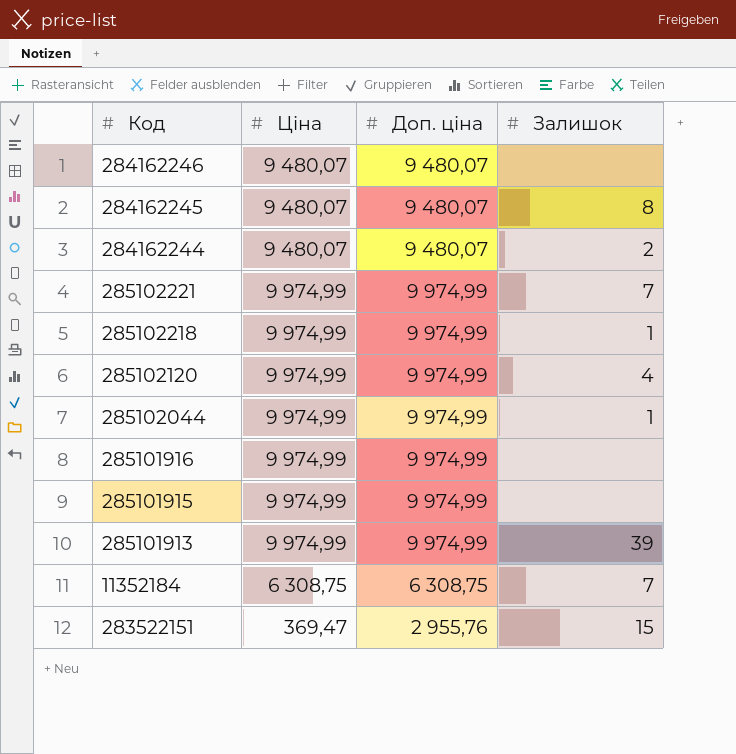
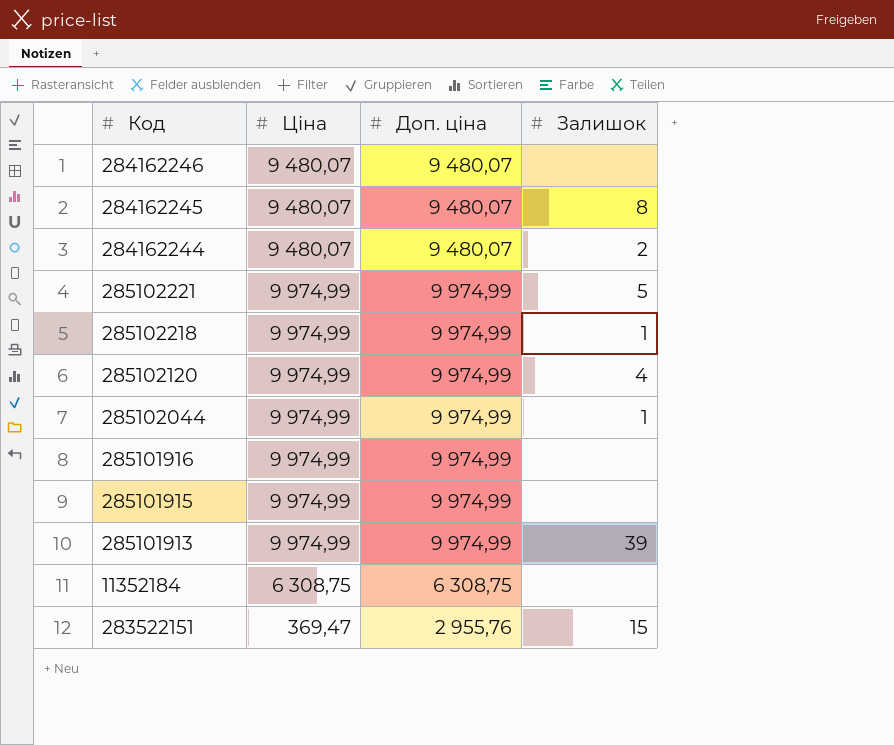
285102221 | Залишок: 7 -> 5
11352184 | Залишок: 7 -> none

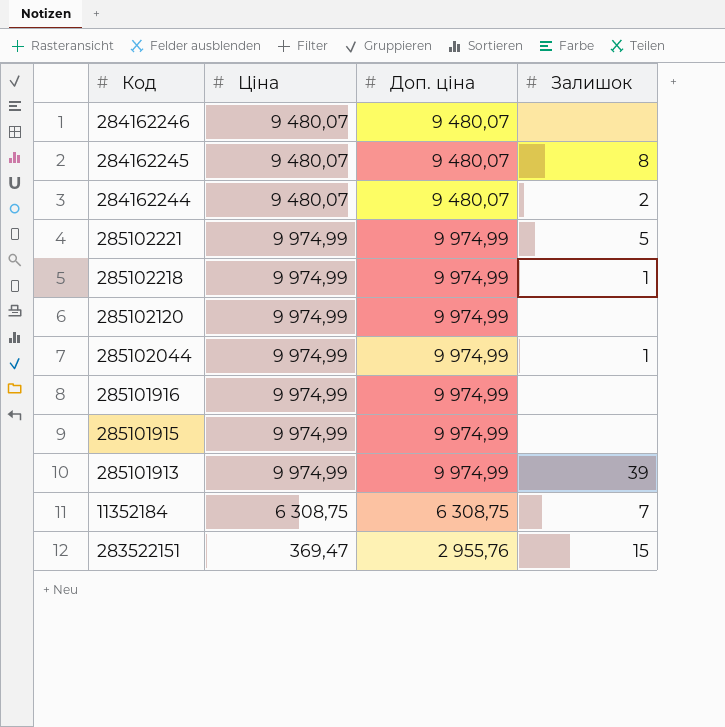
285102120 | Залишок: 4 -> none
11352184 | Залишок: none -> 7

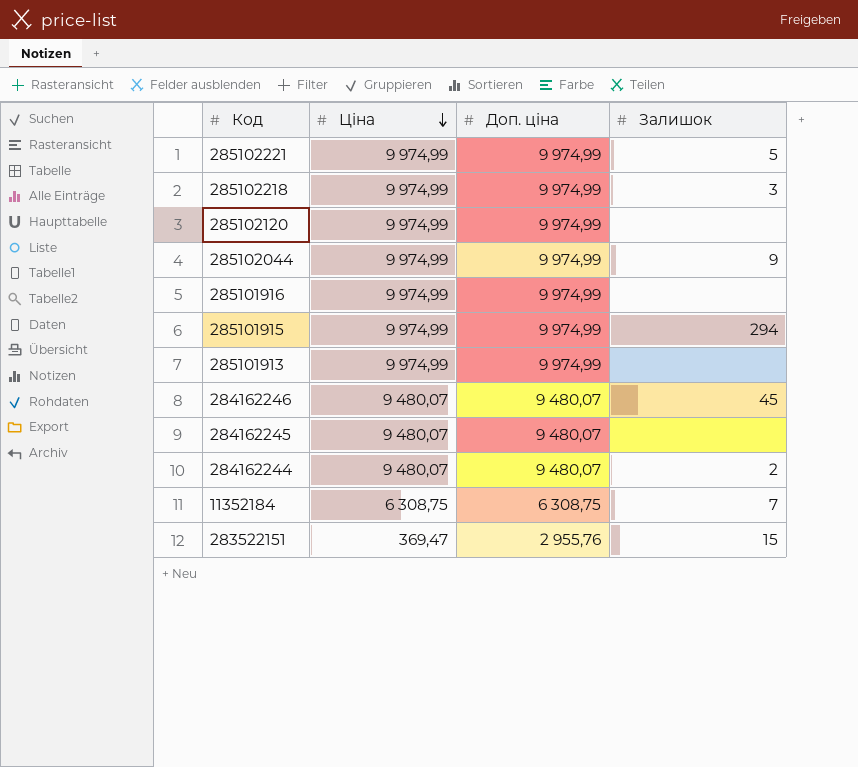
row order: none -> Ціна descending
285102218 | Залишок: 1 -> 3
285102044 | Залишок: 1 -> 9
285101915 | Залишок: none -> 294
285101913 | Залишок: 39 -> none
284162246 | Залишок: none -> 45
284162245 | Залишок: 8 -> none

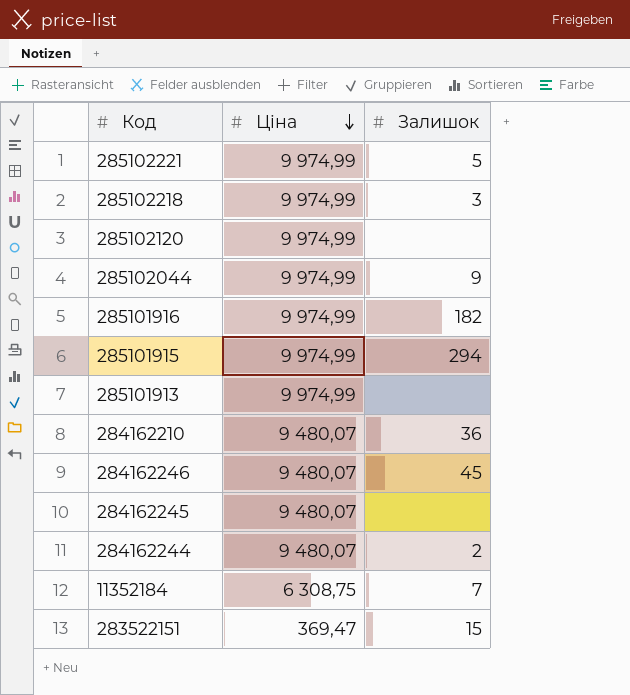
column Доп. ціна | position: 3 -> none
285101916 | Залишок: none -> 182
row 284162210: none -> 9 480,07 | 36

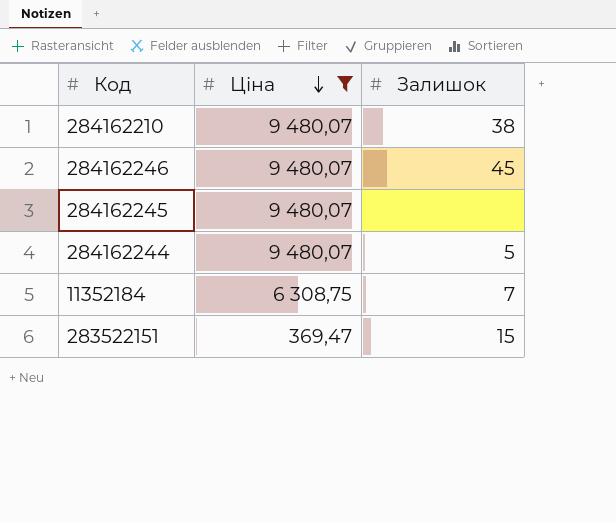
filter: none -> Ціна != 9 974,99
284162210 | Залишок: 36 -> 38
284162244 | Залишок: 2 -> 5

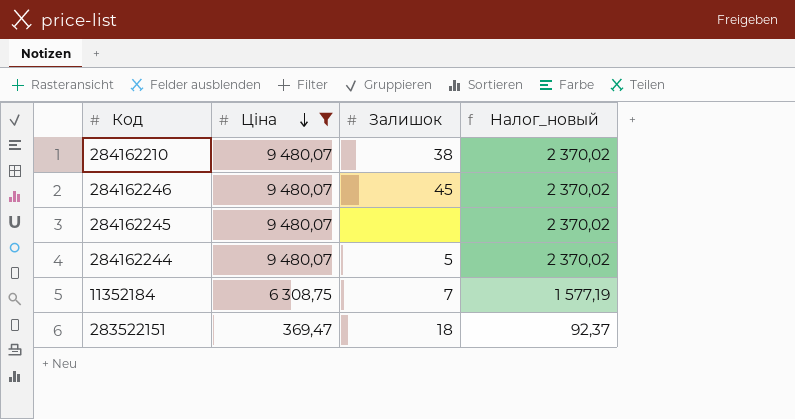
column Налог_новый | formula: none -> [Ціна] * 0,25
283522151 | Залишок: 15 -> 18

